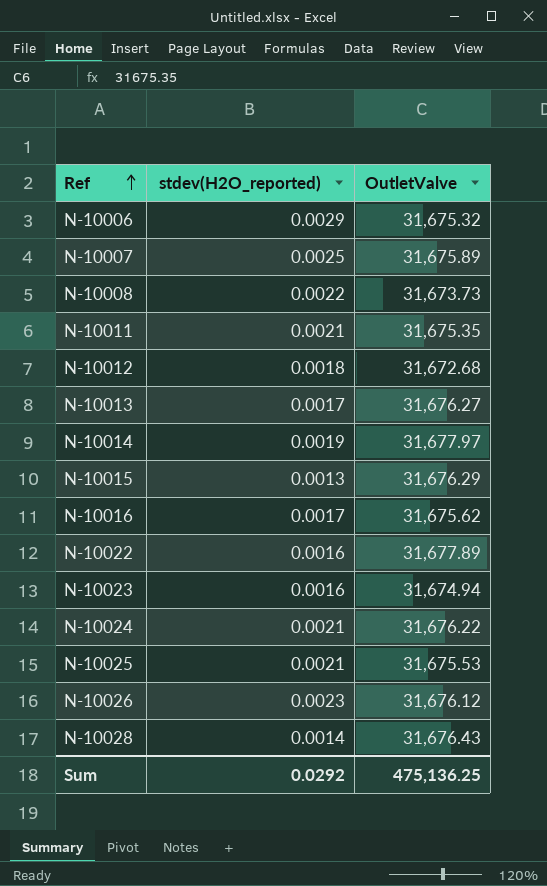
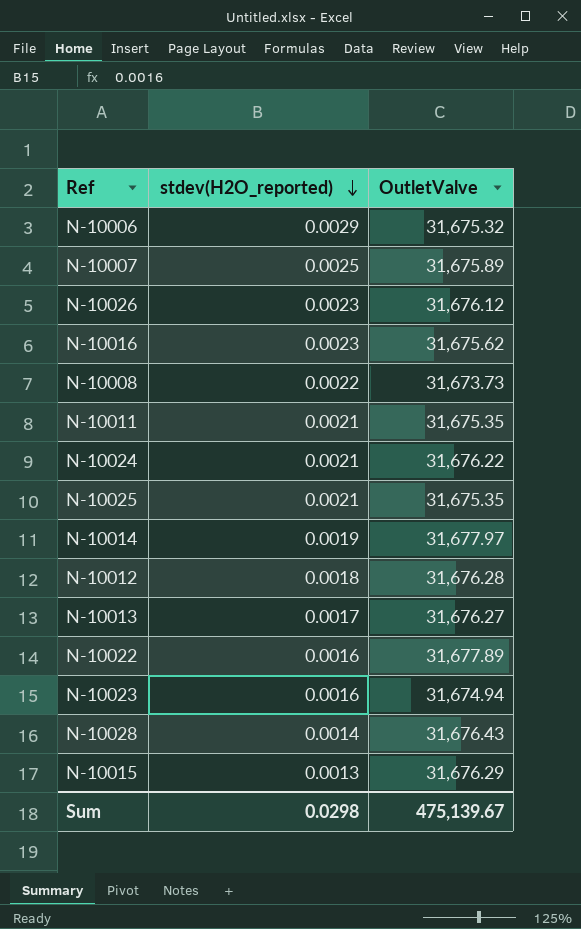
row order: Ref ascending -> stdev(H2O_reported) descending
N-10016 | stdev(H2O_reported): 0.0017 -> 0.0023
N-10025 | OutletValve: 31,675.53 -> 31,675.35
N-10012 | OutletValve: 31,672.68 -> 31,676.28
Sum | stdev(H2O_reported): 0.0292 -> 0.0298
Sum | OutletValve: 475,136.25 -> 475,139.67

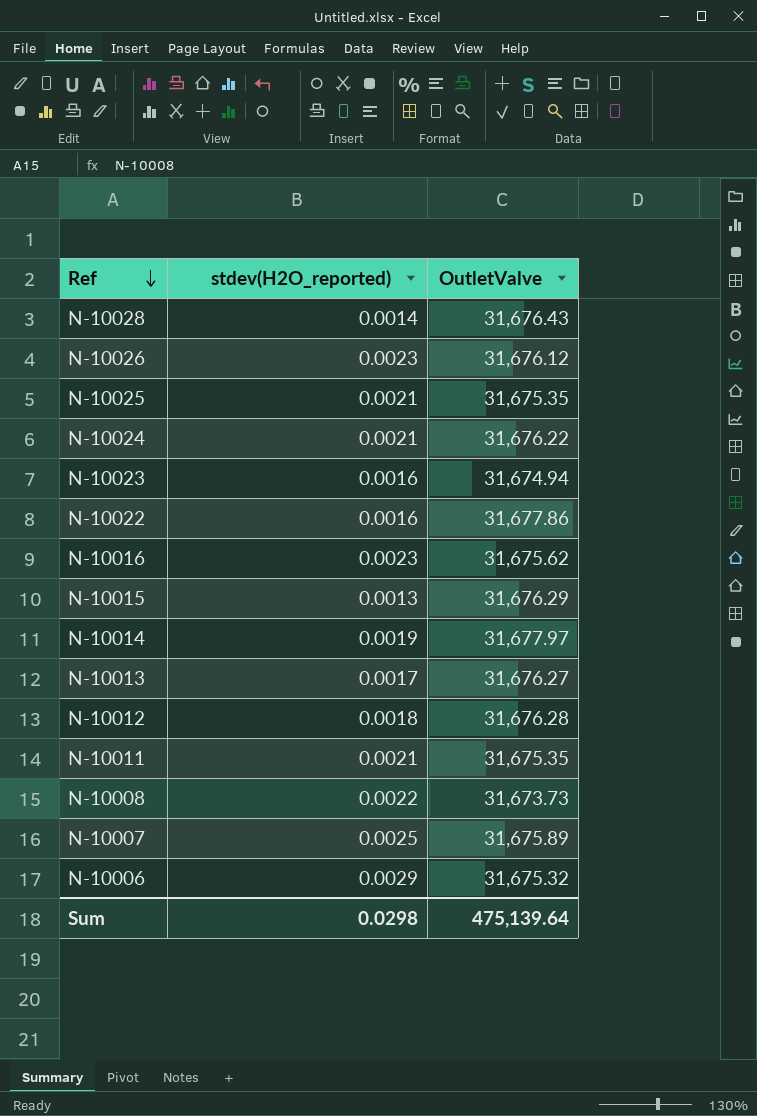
row order: stdev(H2O_reported) descending -> Ref descending
N-10022 | OutletValve: 31,677.89 -> 31,677.86
Sum | OutletValve: 475,139.67 -> 475,139.64

